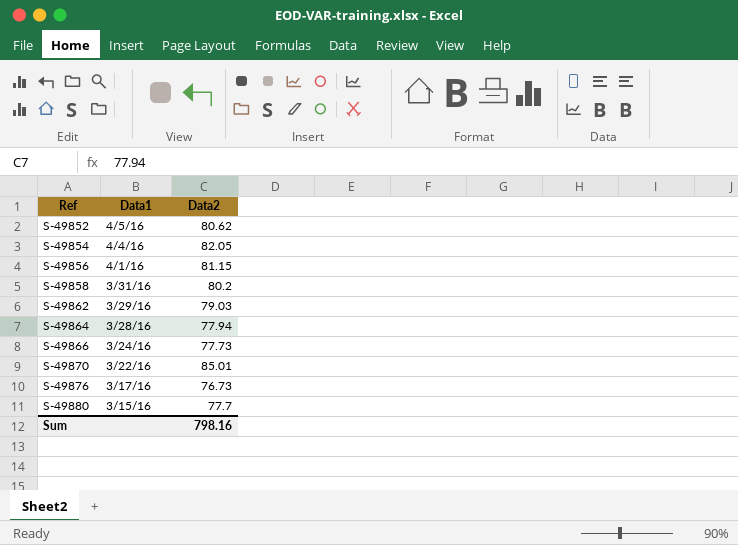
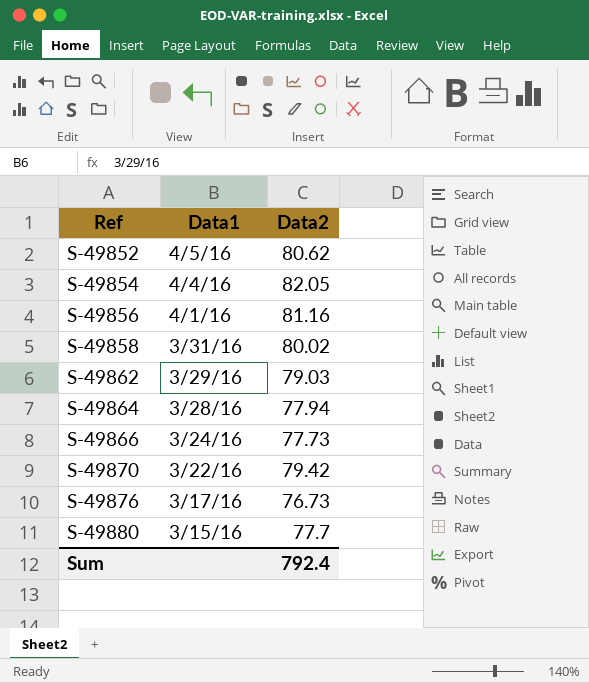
S-49856 | Data2: 81.15 -> 81.16
S-49858 | Data2: 80.2 -> 80.02
S-49870 | Data2: 85.01 -> 79.42
Sum | Data2: 798.16 -> 792.4

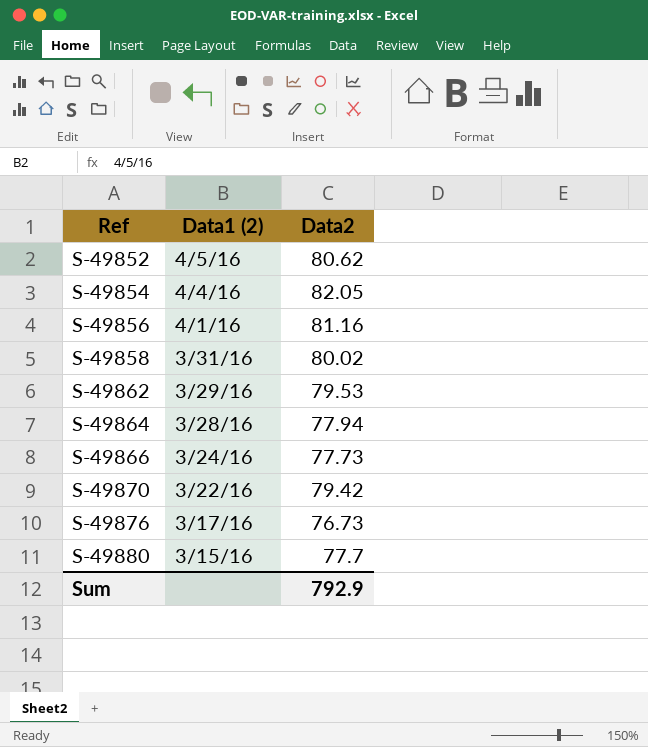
column name: Data1 -> Data1 (2)
S-49862 | Data2: 79.03 -> 79.53
Sum | Data2: 792.4 -> 792.9

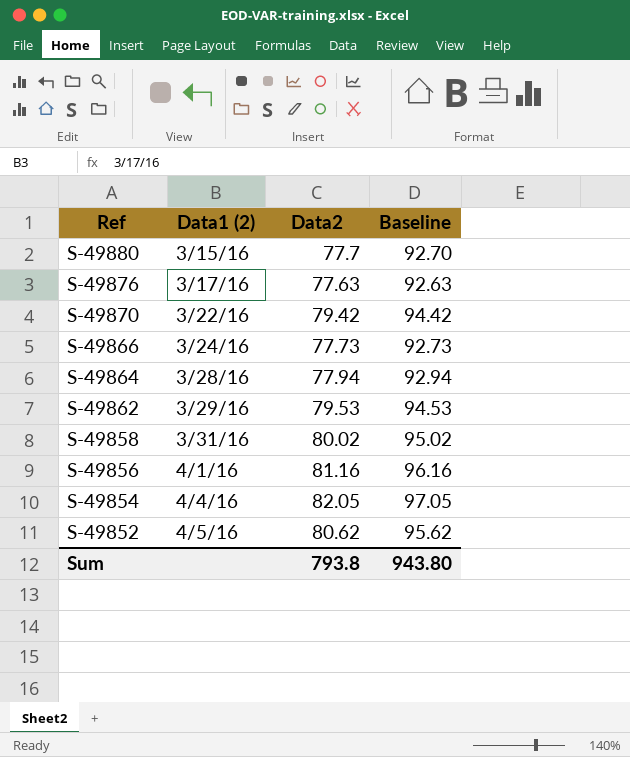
row order: Ref ascending -> Ref descending
column Baseline | formula: none -> [Data2] + 15
S-49876 | Data2: 76.73 -> 77.63
Sum | Data2: 792.9 -> 793.8

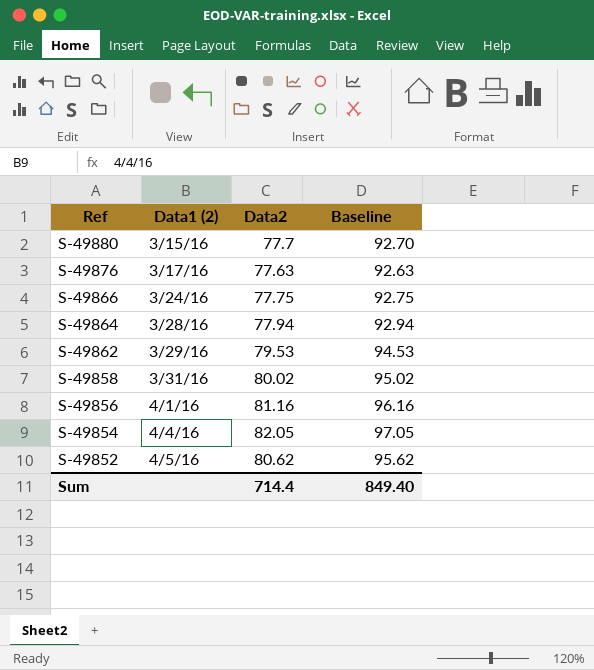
row S-49870: 3/22/16 | 79.42 | 94.42 -> none
S-49866 | Data2: 77.73 -> 77.75
S-49866 | Baseline: 92.73 -> 92.75
Sum | Data2: 793.8 -> 714.4
Sum | Baseline: 943.80 -> 849.40

